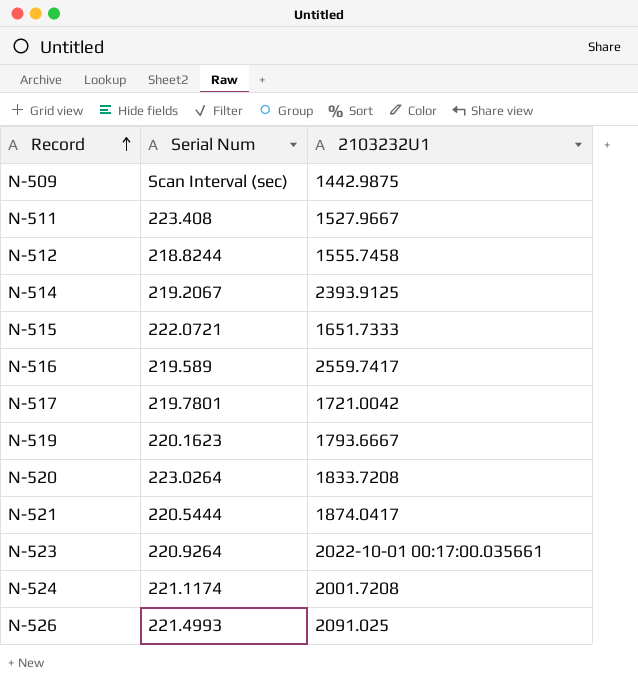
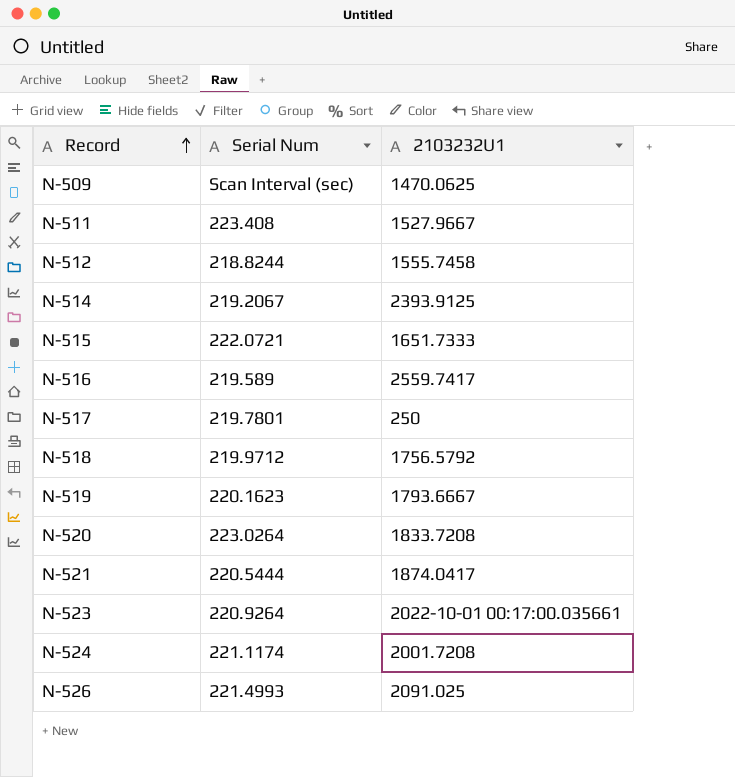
N-509 | 2103232U1: 1442.9875 -> 1470.0625
N-517 | 2103232U1: 1721.0042 -> 250
row N-518: none -> 219.9712 | 1756.5792

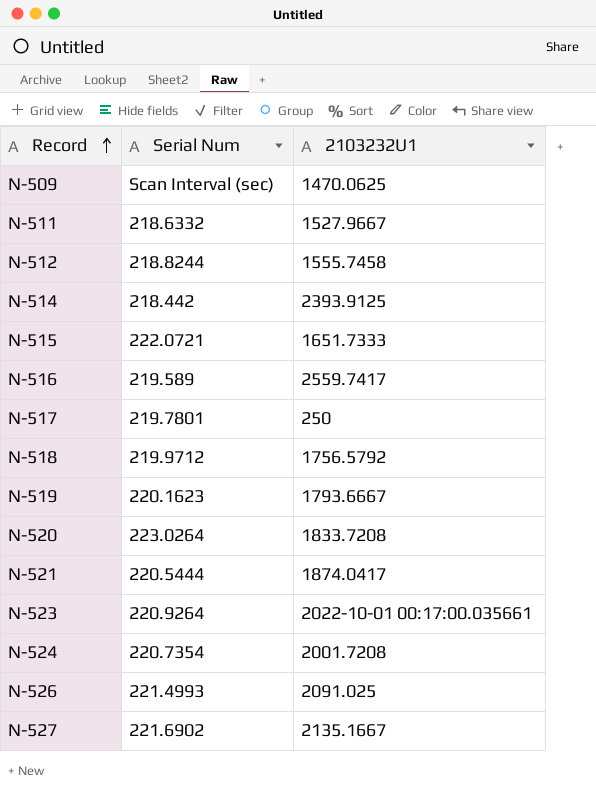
N-511 | Serial Num: 223.408 -> 218.6332
N-514 | Serial Num: 219.2067 -> 218.442
N-524 | Serial Num: 221.1174 -> 220.7354
row N-527: none -> 221.6902 | 2135.1667

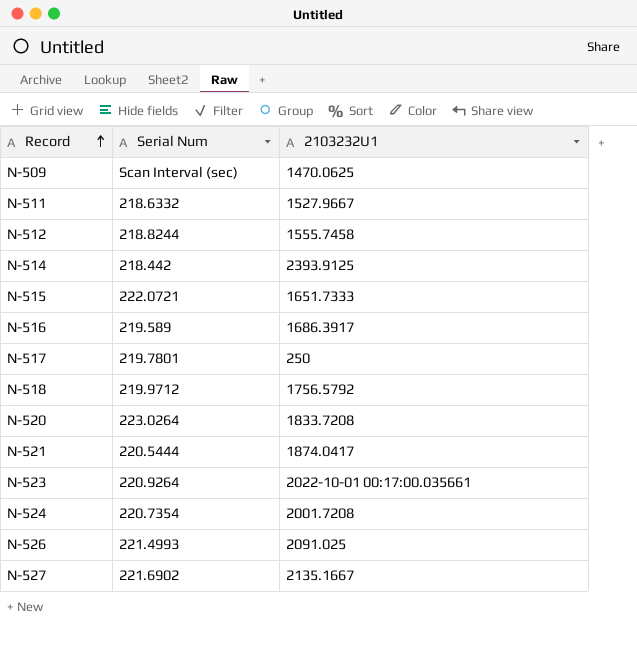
row N-519: 220.1623 | 1793.6667 -> none
N-516 | 2103232U1: 2559.7417 -> 1686.3917

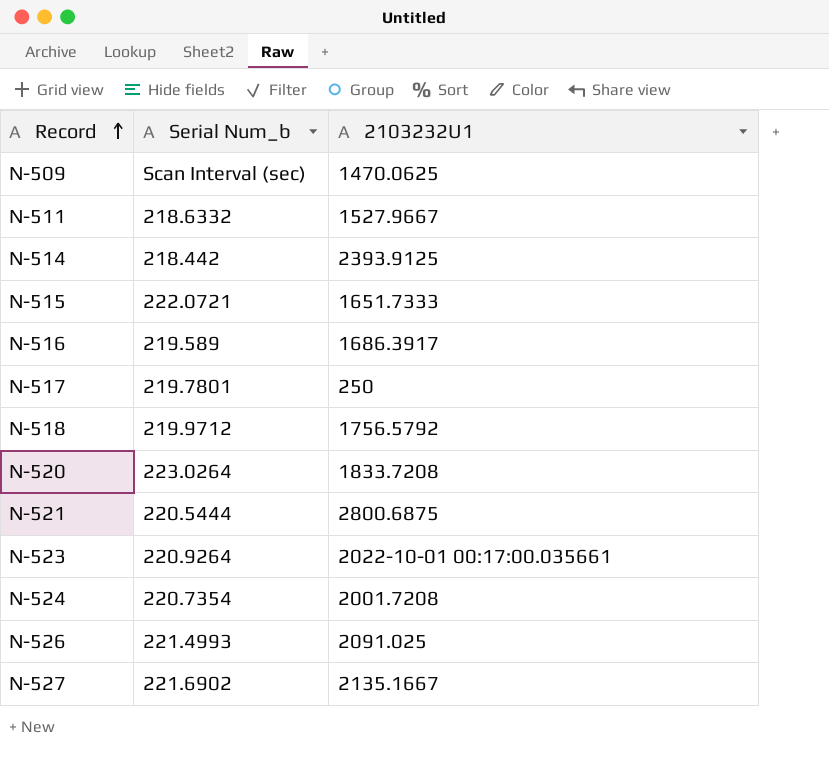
column name: Serial Num -> Serial Num_b
row N-512: 218.8244 | 1555.7458 -> none
N-521 | 2103232U1: 1874.0417 -> 2800.6875

